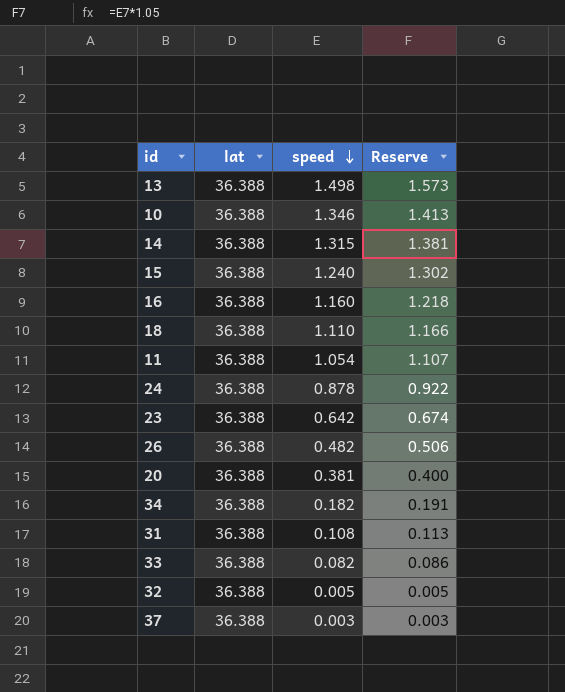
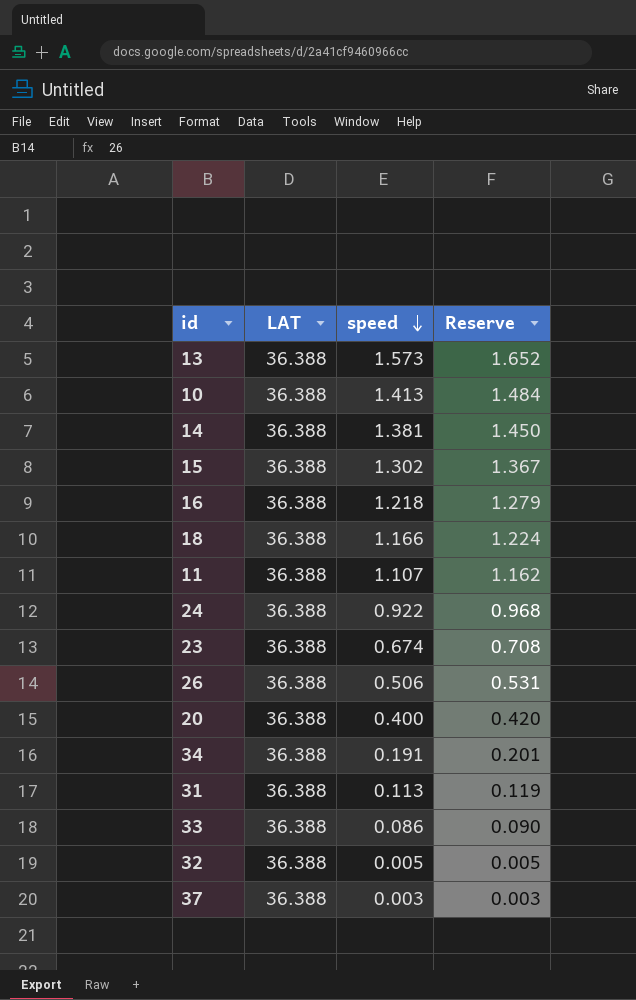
column name: lat -> LAT
13 | speed: 1.498 -> 1.573
13 | Reserve: 1.573 -> 1.652
10 | speed: 1.346 -> 1.413
10 | Reserve: 1.413 -> 1.484
14 | speed: 1.315 -> 1.381
14 | Reserve: 1.381 -> 1.450
15 | speed: 1.240 -> 1.302
15 | Reserve: 1.302 -> 1.367
16 | speed: 1.160 -> 1.218
16 | Reserve: 1.218 -> 1.279
18 | speed: 1.110 -> 1.166
18 | Reserve: 1.166 -> 1.224
11 | speed: 1.054 -> 1.107
11 | Reserve: 1.107 -> 1.162
24 | speed: 0.878 -> 0.922
24 | Reserve: 0.922 -> 0.968
23 | speed: 0.642 -> 0.674
23 | Reserve: 0.674 -> 0.708
26 | speed: 0.482 -> 0.506
26 | Reserve: 0.506 -> 0.531
20 | speed: 0.381 -> 0.400
20 | Reserve: 0.400 -> 0.420
34 | speed: 0.182 -> 0.191
34 | Reserve: 0.191 -> 0.201
31 | speed: 0.108 -> 0.113
31 | Reserve: 0.113 -> 0.119
33 | speed: 0.082 -> 0.086
33 | Reserve: 0.086 -> 0.090

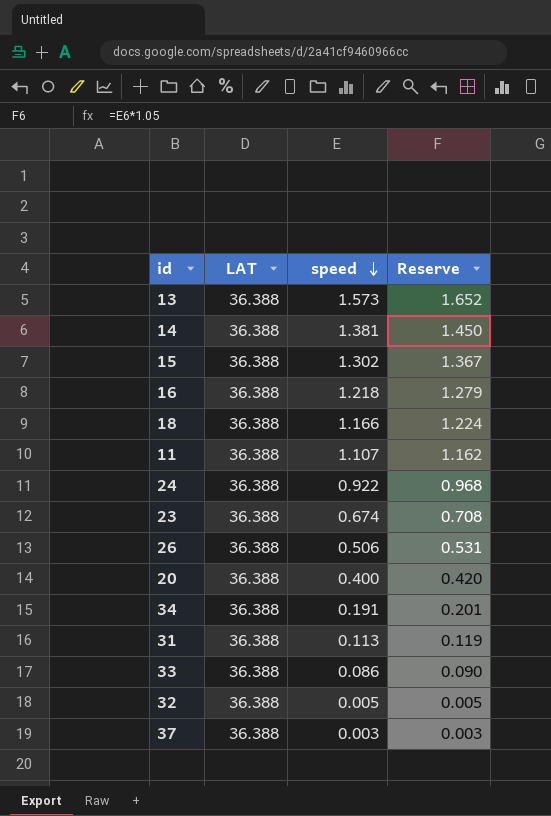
row 10: 36.388 | 1.413 | 1.484 -> none

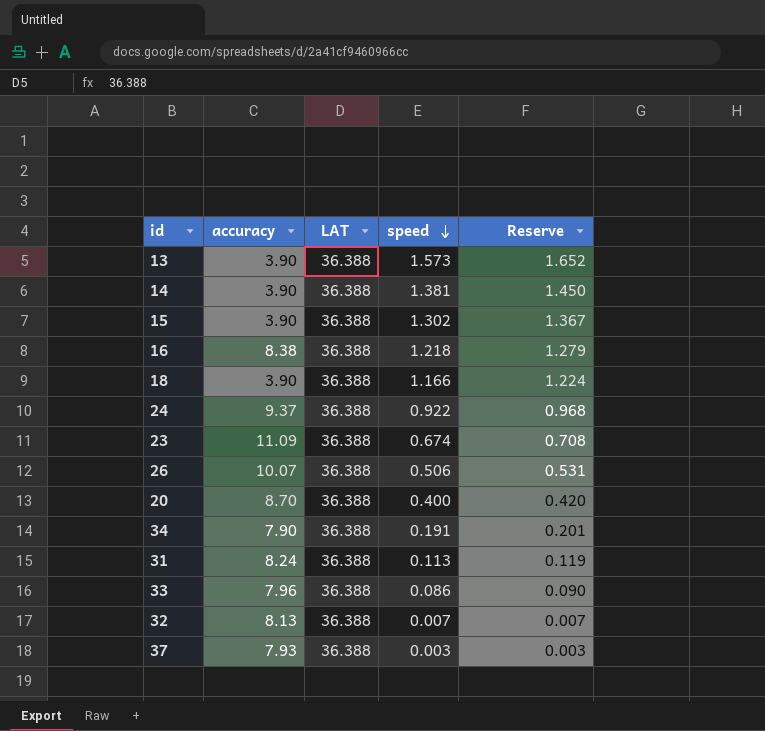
column accuracy | position: none -> 2
row 11: 36.388 | 1.107 | 1.162 -> none
32 | speed: 0.005 -> 0.007
32 | Reserve: 0.005 -> 0.007

